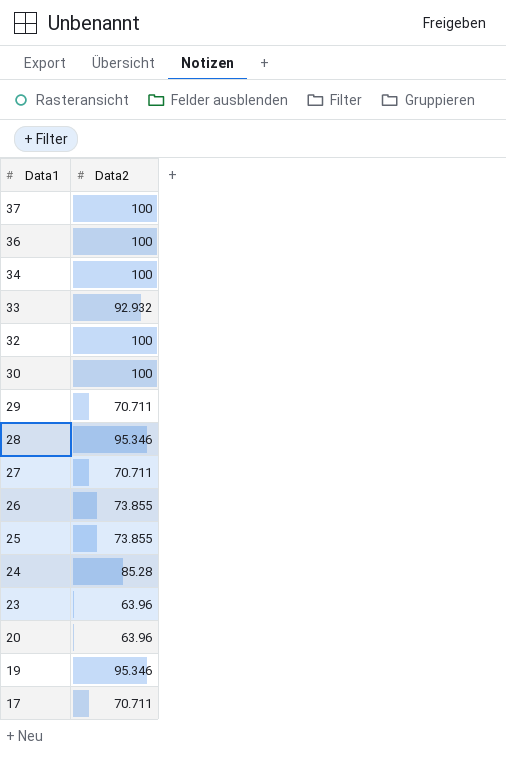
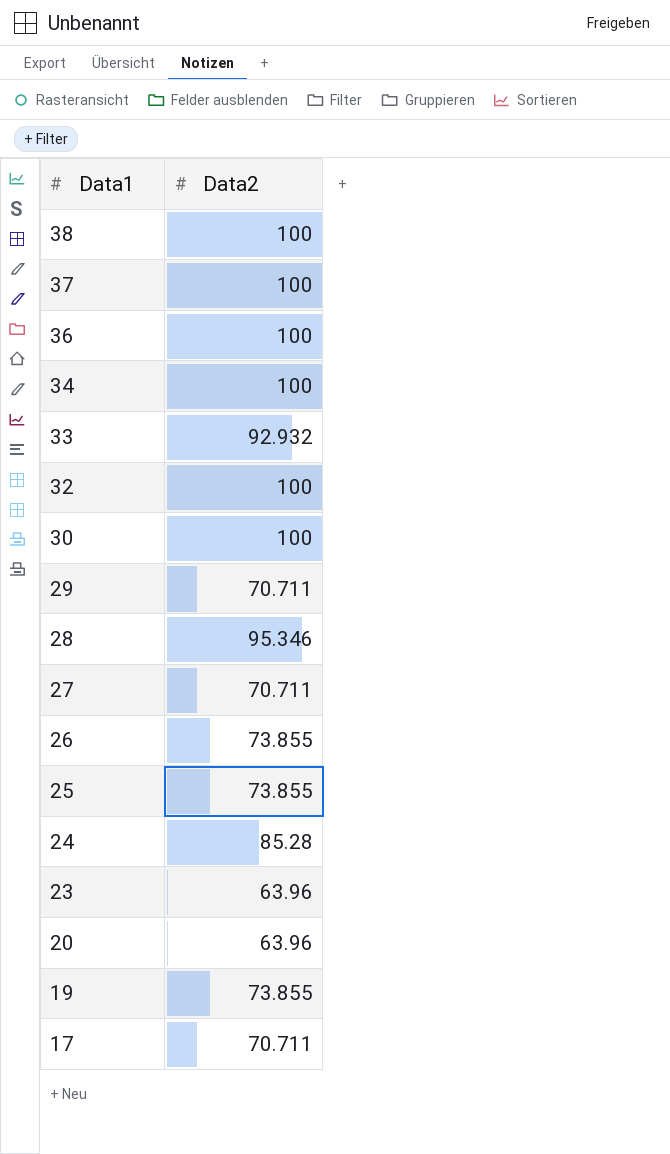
row 38: none -> 100
19 | Data2: 95.346 -> 73.855

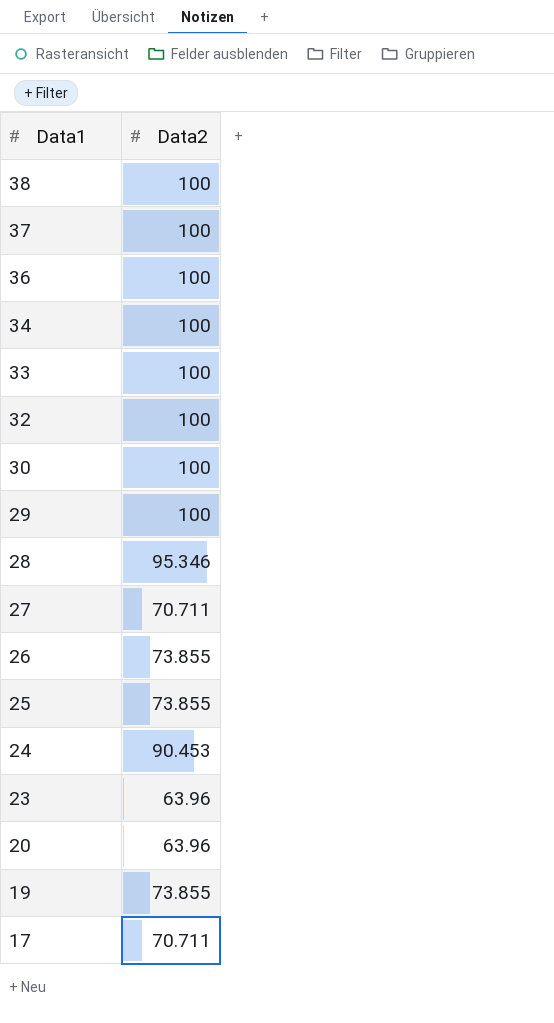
33 | Data2: 92.932 -> 100
29 | Data2: 70.711 -> 100
24 | Data2: 85.28 -> 90.453

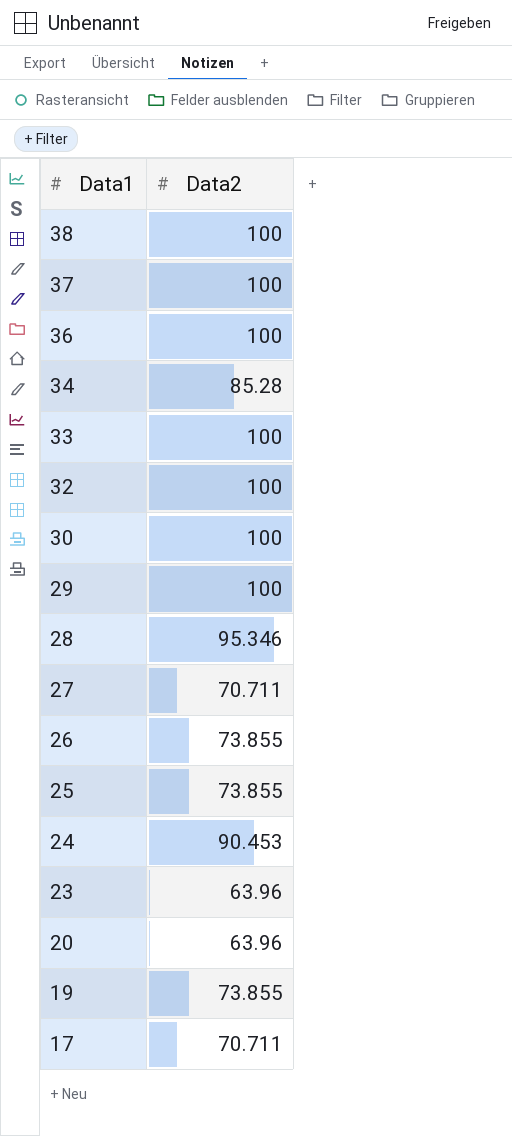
34 | Data2: 100 -> 85.28

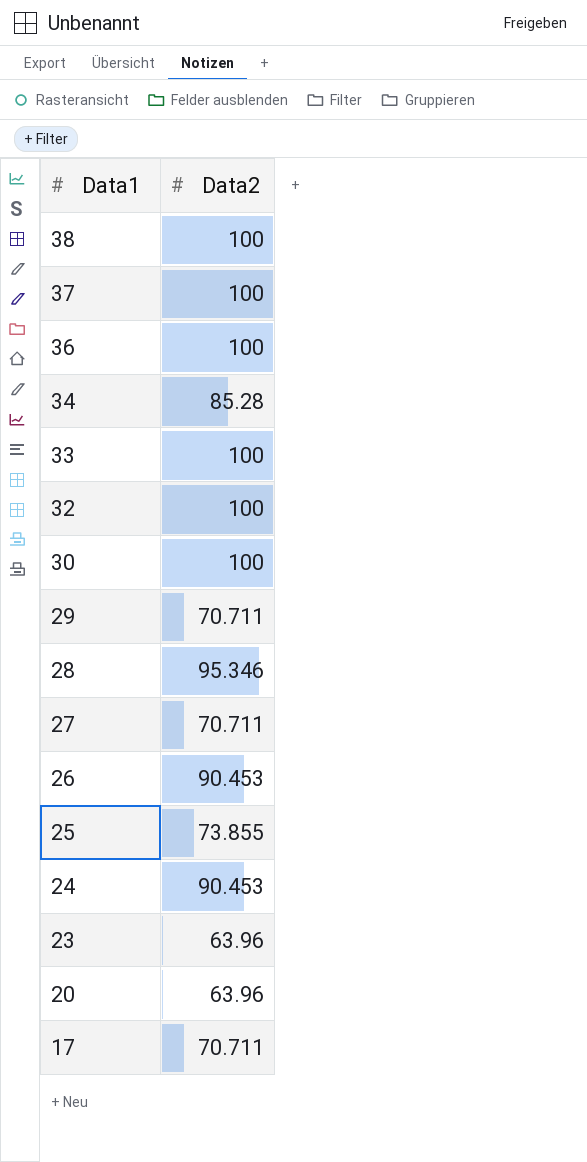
row 19: 73.855 -> none
29 | Data2: 100 -> 70.711
26 | Data2: 73.855 -> 90.453

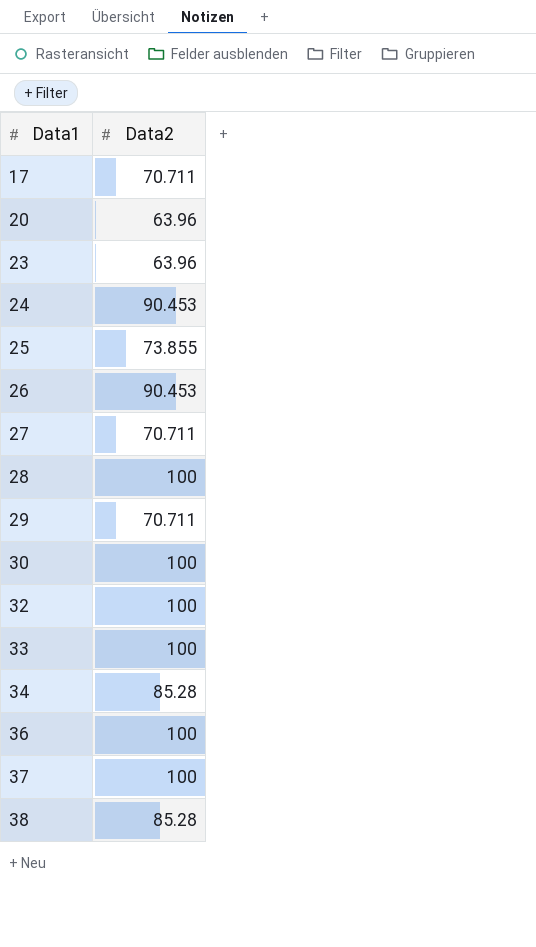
row order: Data1 descending -> Data1 ascending
28 | Data2: 95.346 -> 100
38 | Data2: 100 -> 85.28

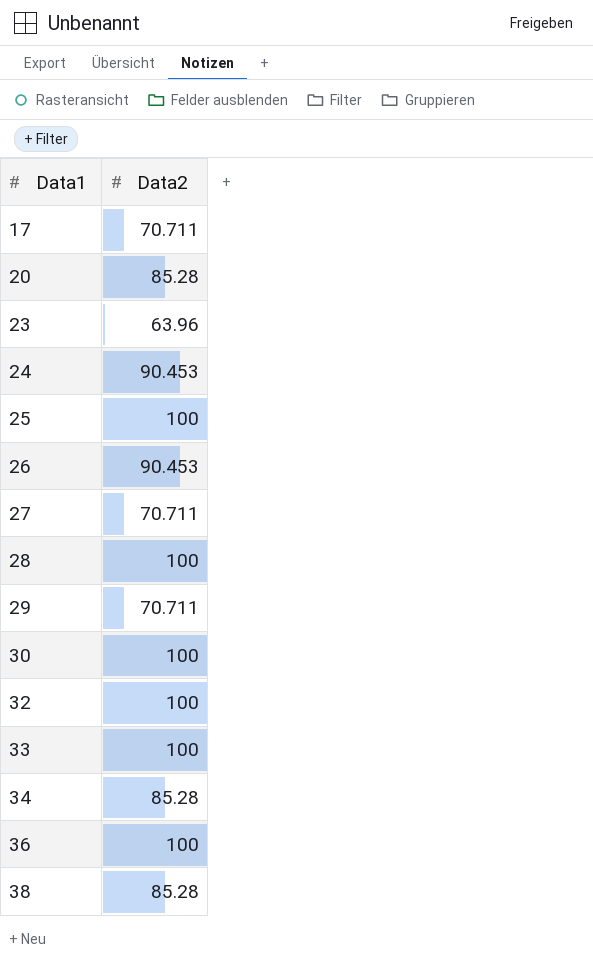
row 37: 100 -> none
20 | Data2: 63.96 -> 85.28
25 | Data2: 73.855 -> 100

